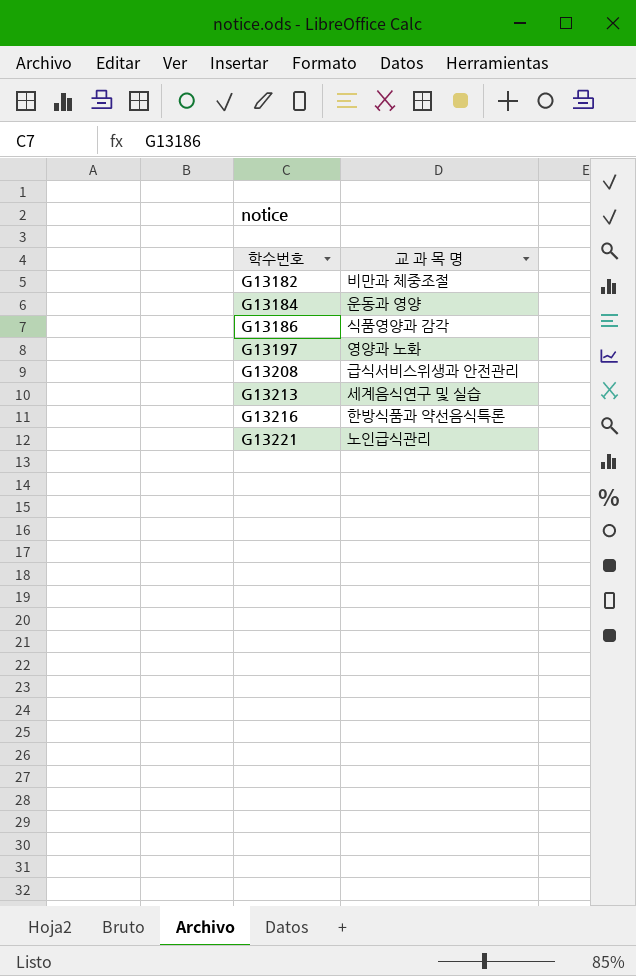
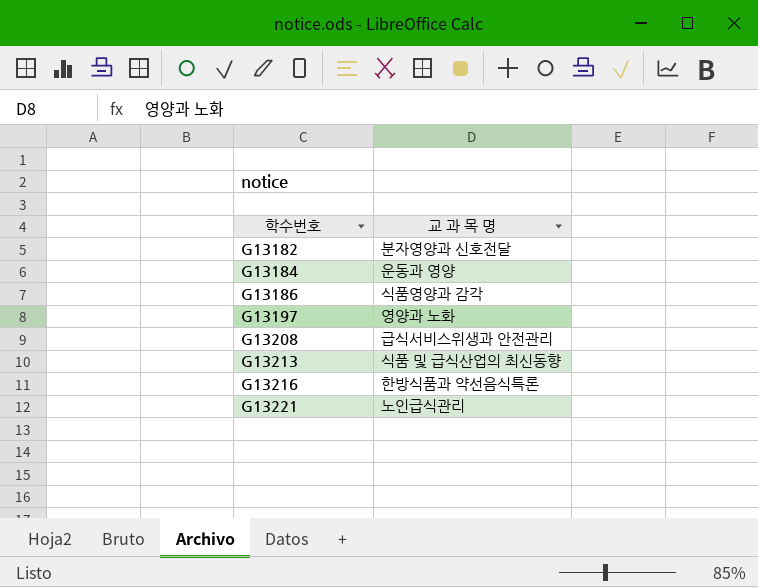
G13182 | 교 과 목 명: 비만과 체중조절 -> 분자영양과 신호전달
G13213 | 교 과 목 명: 세계음식연구 및 실습 -> 식품 및 급식산업의 최신동향

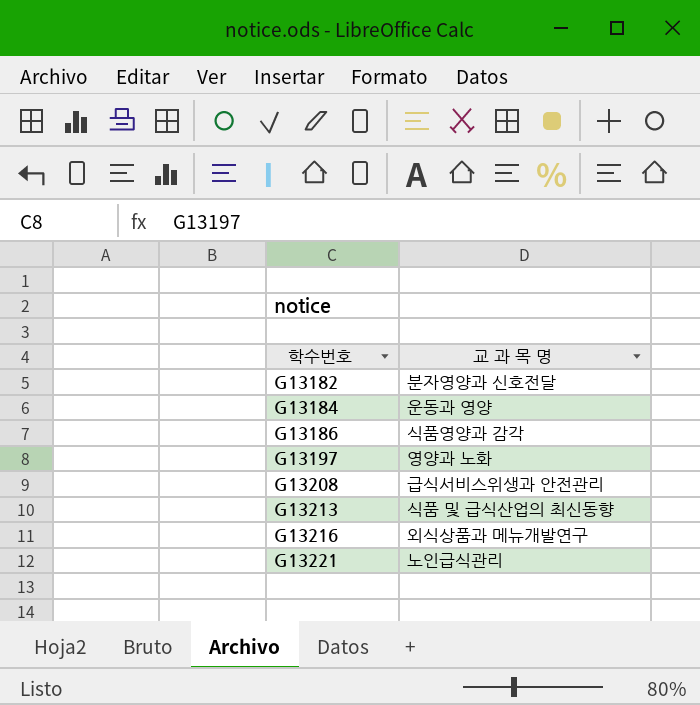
G13216 | 교 과 목 명: 한방식품과 약선음식특론 -> 외식상품과 메뉴개발연구

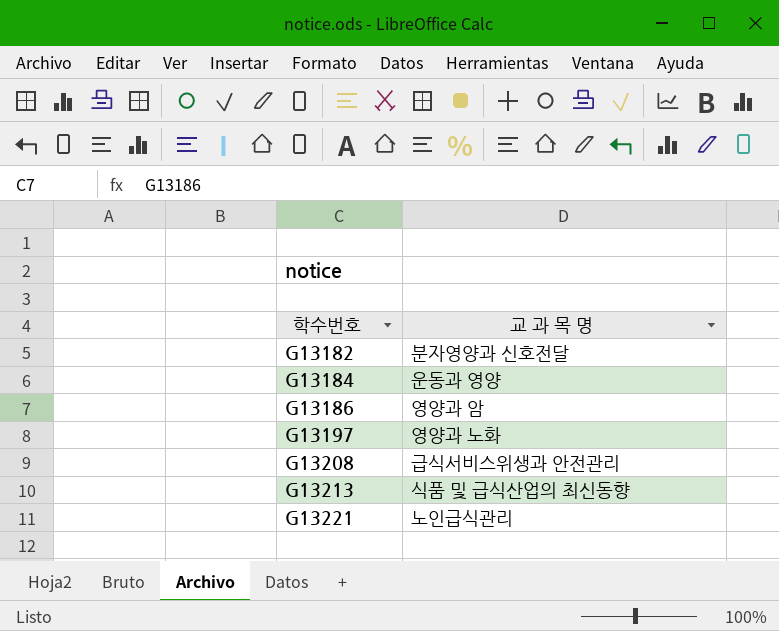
row G13216: 외식상품과 메뉴개발연구 -> none
G13186 | 교 과 목 명: 식품영양과 감각 -> 영양과 암

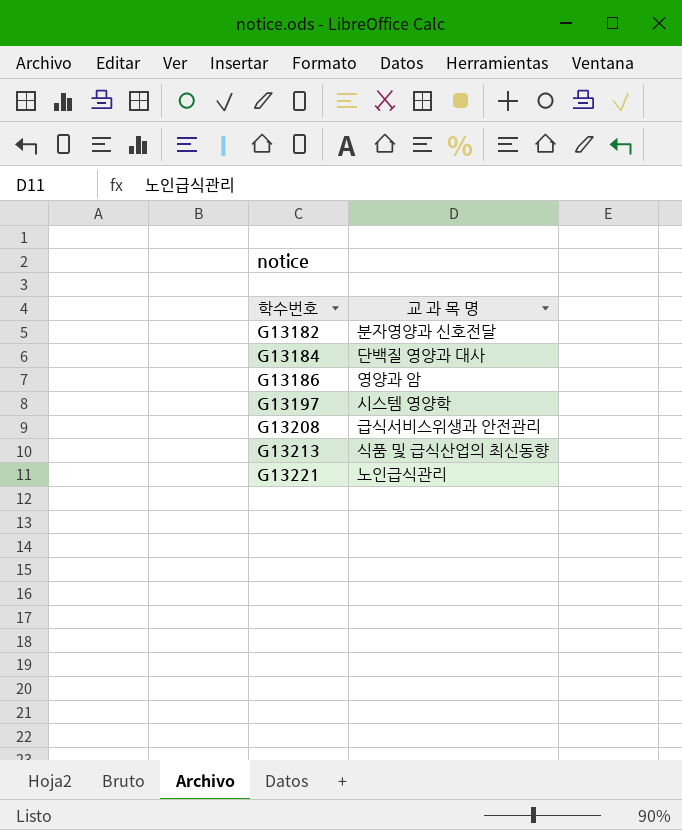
G13184 | 교 과 목 명: 운동과 영양 -> 단백질 영양과 대사
G13197 | 교 과 목 명: 영양과 노화 -> 시스템 영양학

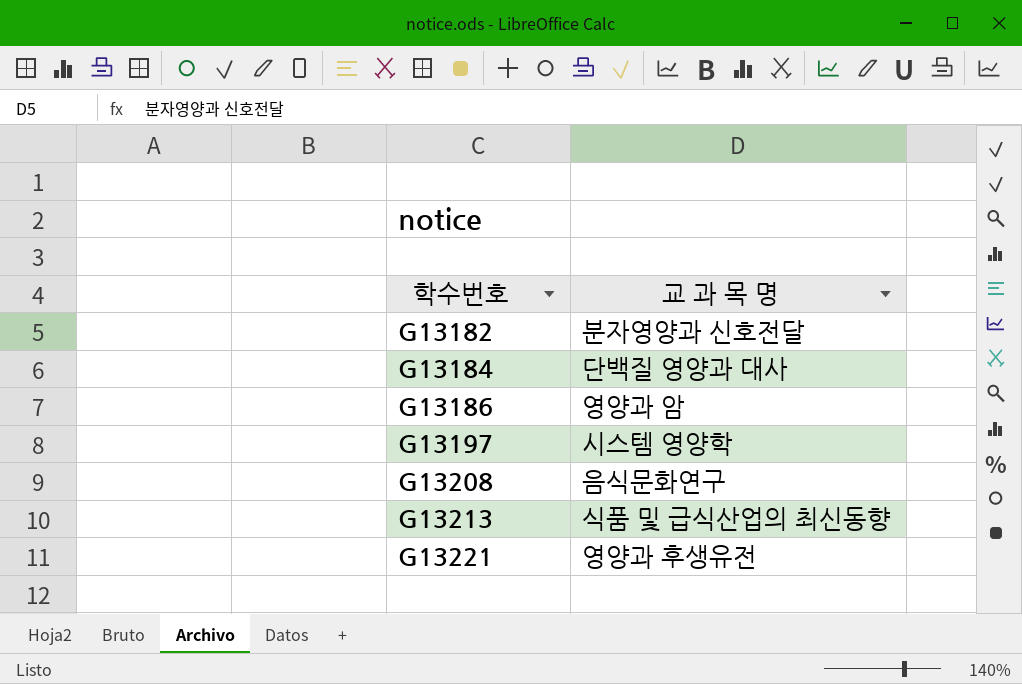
G13208 | 교 과 목 명: 급식서비스위생과 안전관리 -> 음식문화연구
G13221 | 교 과 목 명: 노인급식관리 -> 영양과 후생유전

